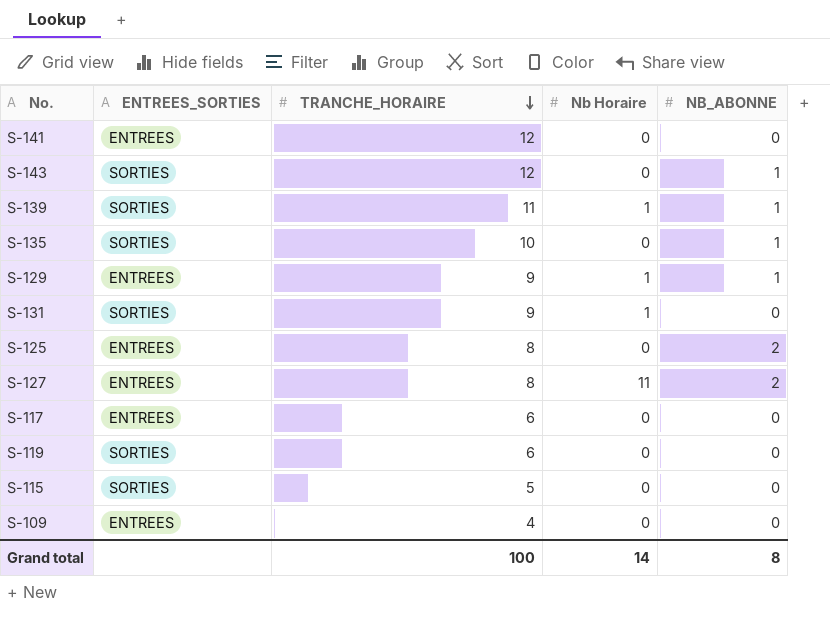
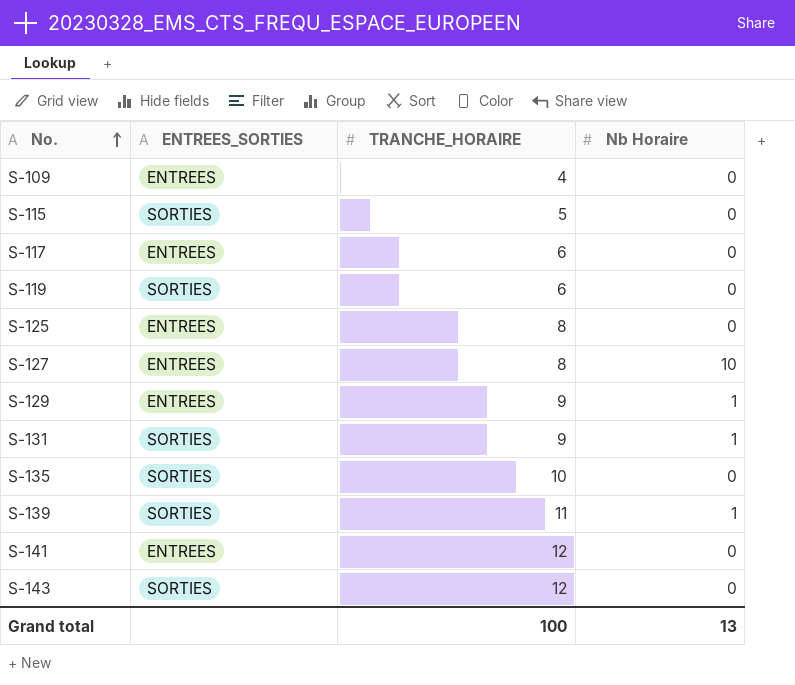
row order: TRANCHE_HORAIRE descending -> No. ascending
column NB_ABONNE | position: 5 -> none
S-127 | Nb Horaire: 11 -> 10
Grand total | Nb Horaire: 14 -> 13

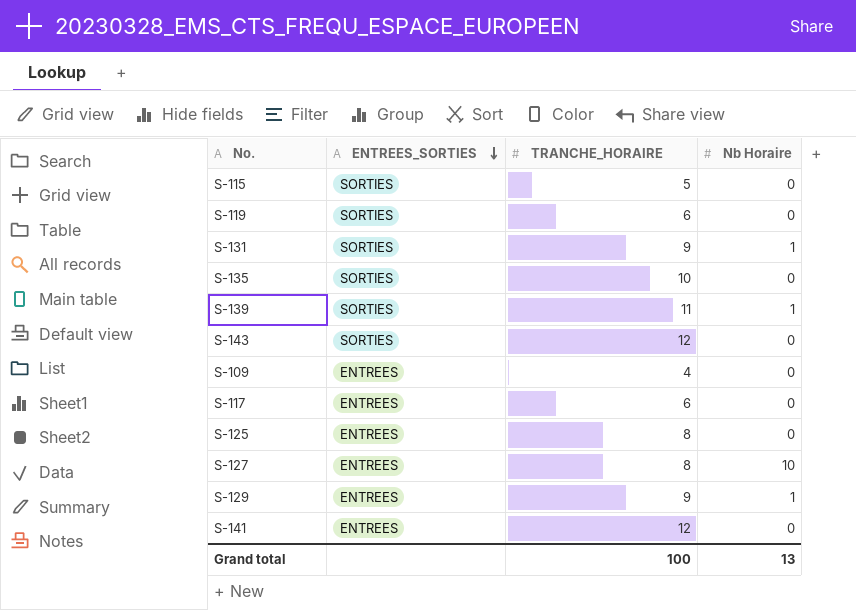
row order: No. ascending -> ENTREES_SORTIES descending

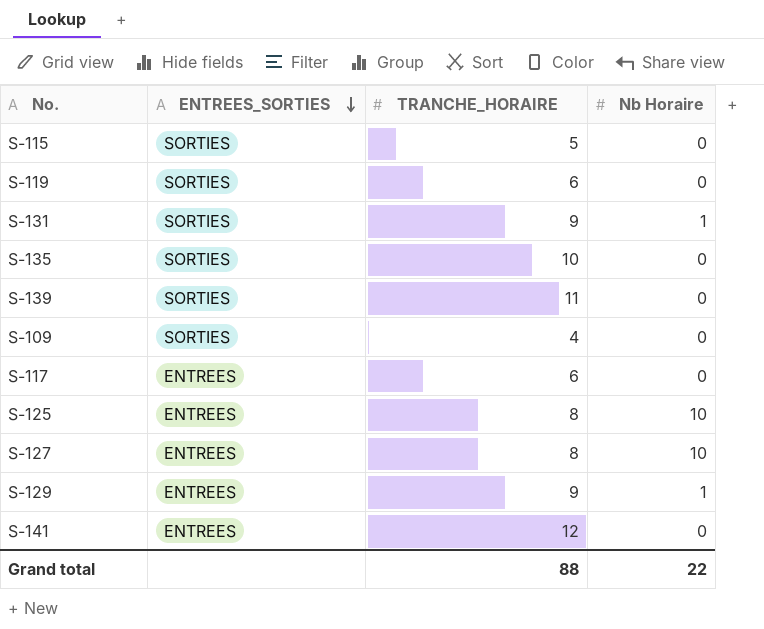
row S-143: SORTIES | 12 | 0 -> none
S-139 | Nb Horaire: 1 -> 0
S-109 | ENTREES_SORTIES: ENTREES -> SORTIES
S-125 | Nb Horaire: 0 -> 10
Grand total | TRANCHE_HORAIRE: 100 -> 88
Grand total | Nb Horaire: 13 -> 22

